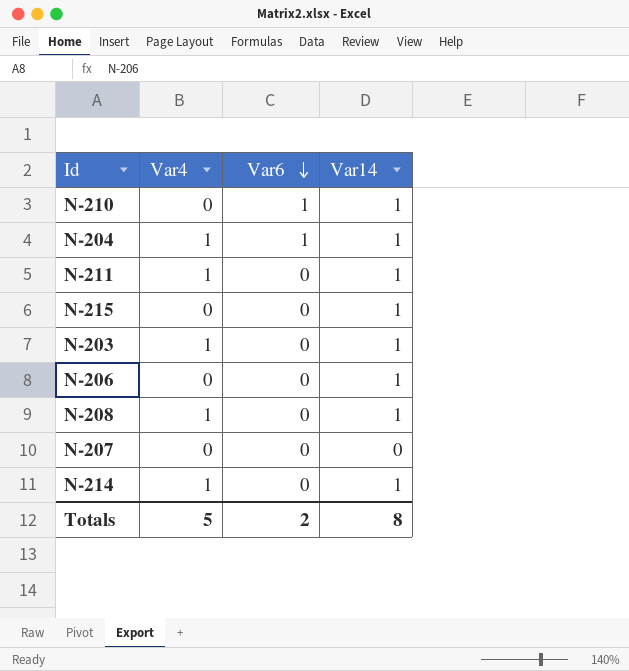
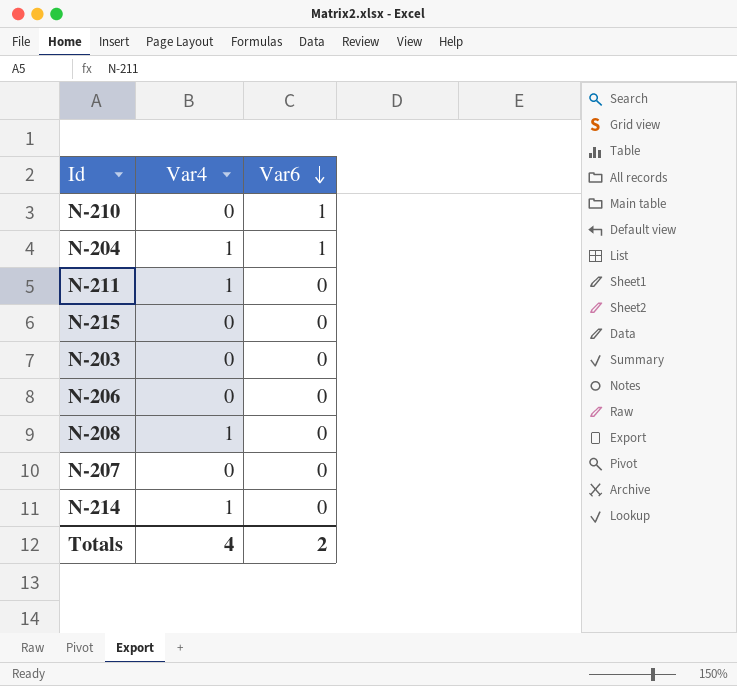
column Var14 | position: 4 -> none
N-203 | Var4: 1 -> 0
Totals | Var4: 5 -> 4

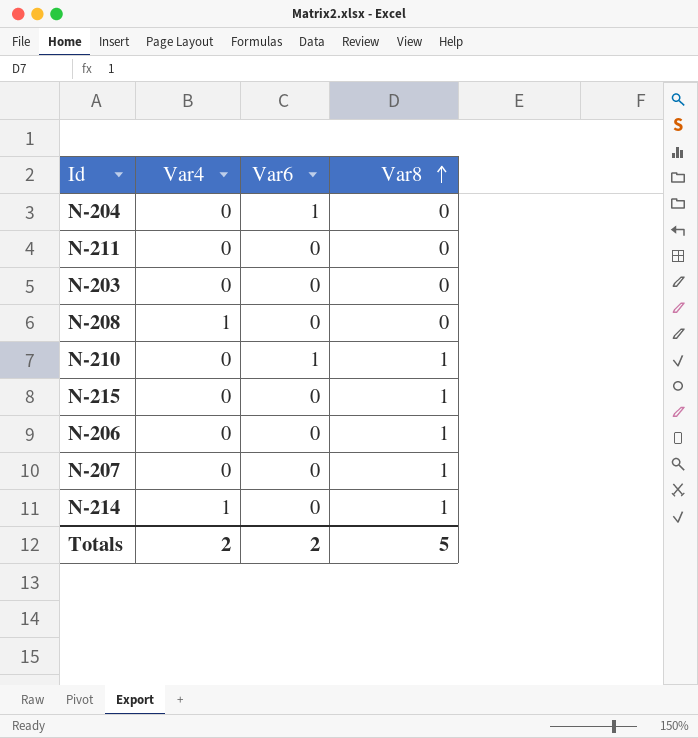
row order: Var6 descending -> Var8 ascending
column Var8 | position: none -> 4
N-204 | Var4: 1 -> 0
N-211 | Var4: 1 -> 0
Totals | Var4: 4 -> 2

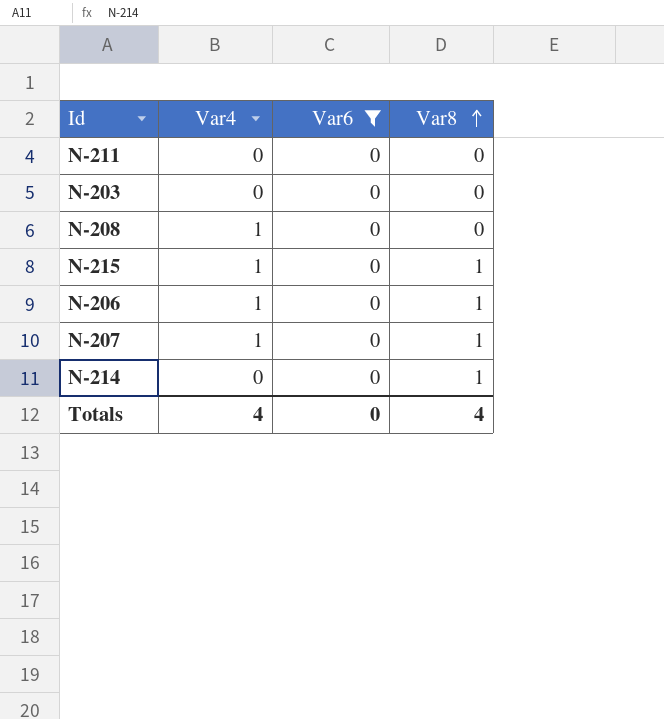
filter: none -> Var6 = 0
N-215 | Var4: 0 -> 1
N-206 | Var4: 0 -> 1
N-207 | Var4: 0 -> 1
N-214 | Var4: 1 -> 0
Totals | Var4: 2 -> 4
Totals | Var6: 2 -> 0
Totals | Var8: 5 -> 4

